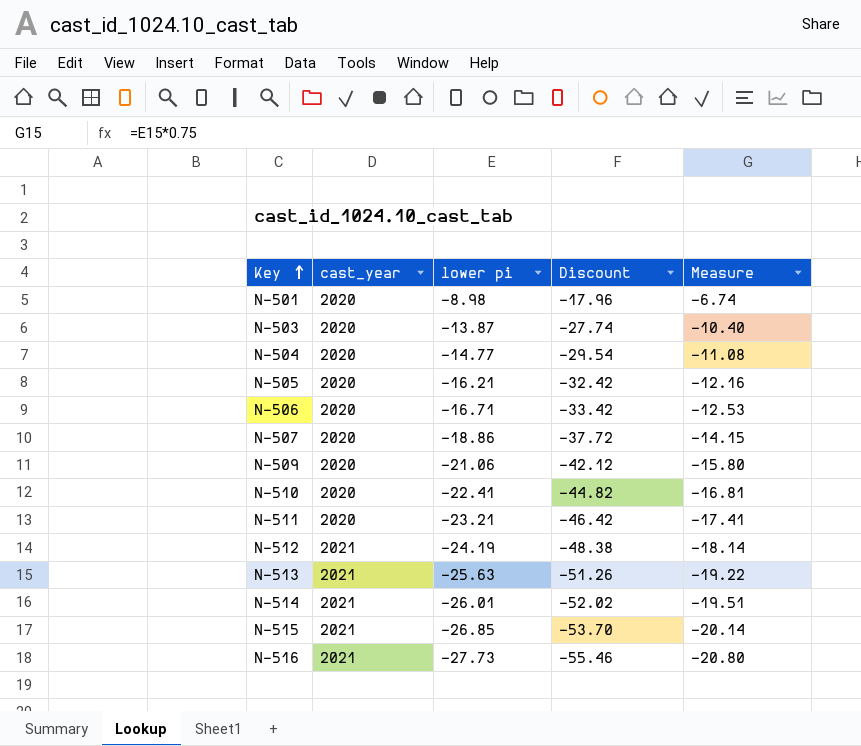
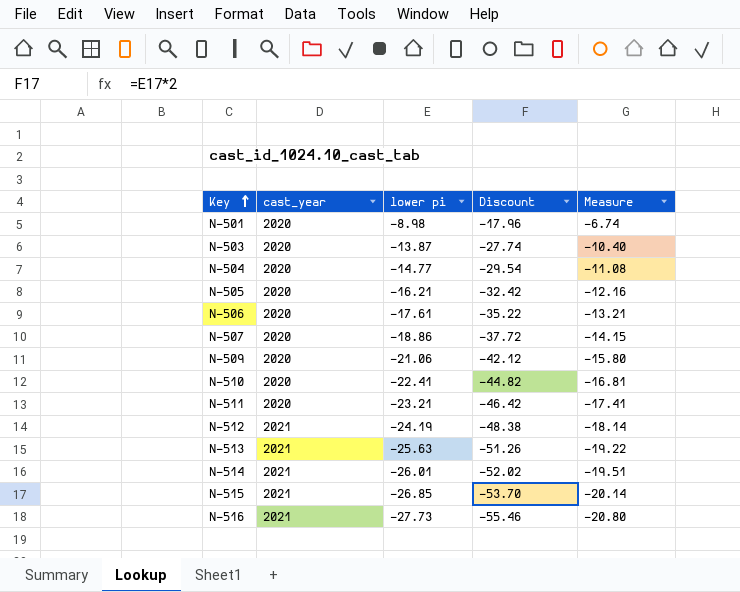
N-506 | lower pi: -16.71 -> -17.61
N-506 | Discount: -33.42 -> -35.22
N-506 | Measure: -12.53 -> -13.21

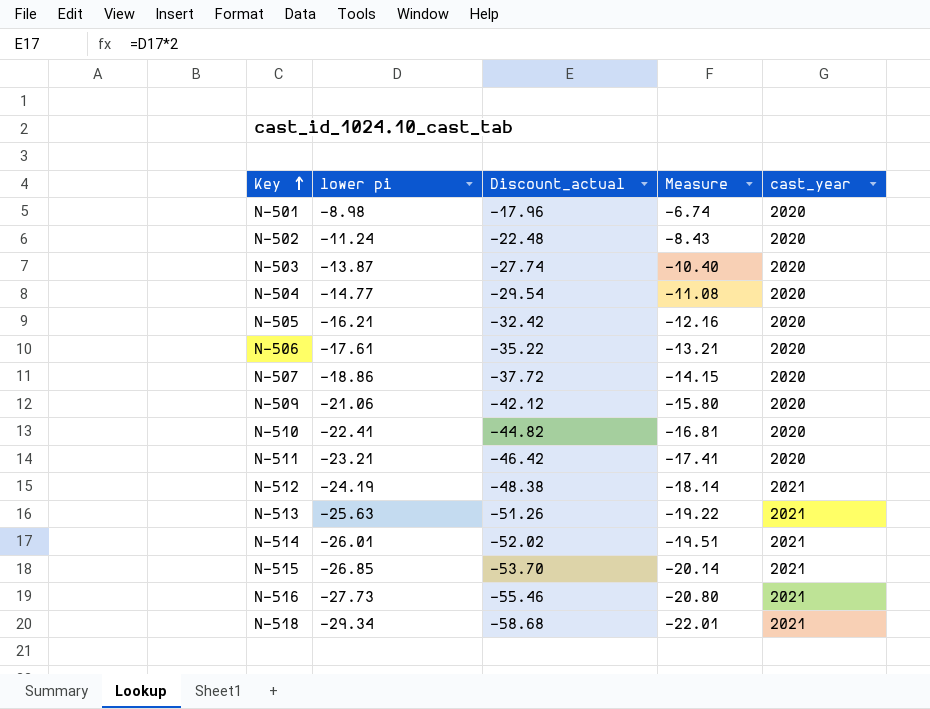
column name: Discount -> Discount_actual
column cast_year | position: 2 -> 5
row N-502: none -> -11.24 | -22.48 | -8.43 | 2020
row N-518: none -> -29.34 | -58.68 | -22.01 | 2021

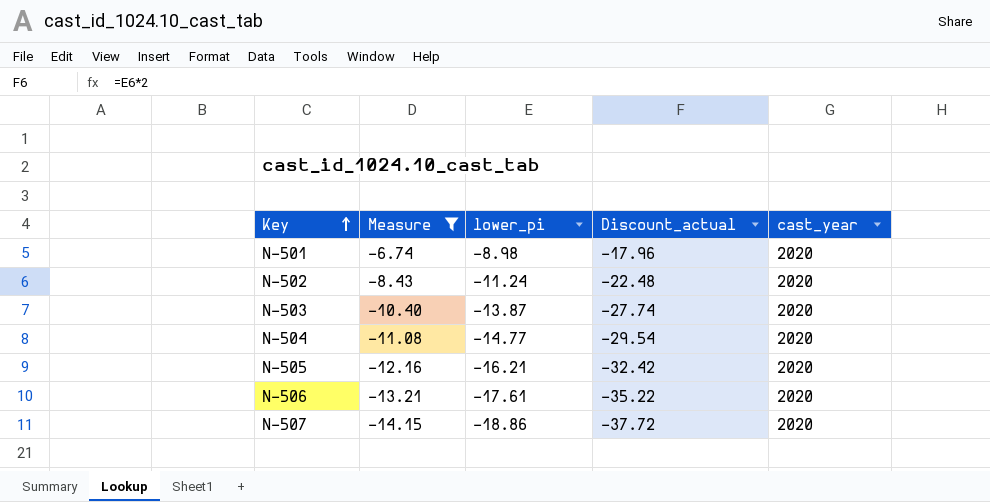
filter: none -> Measure >= -14.15
column Measure | position: 4 -> 2
column name: lower pi -> lower_pi

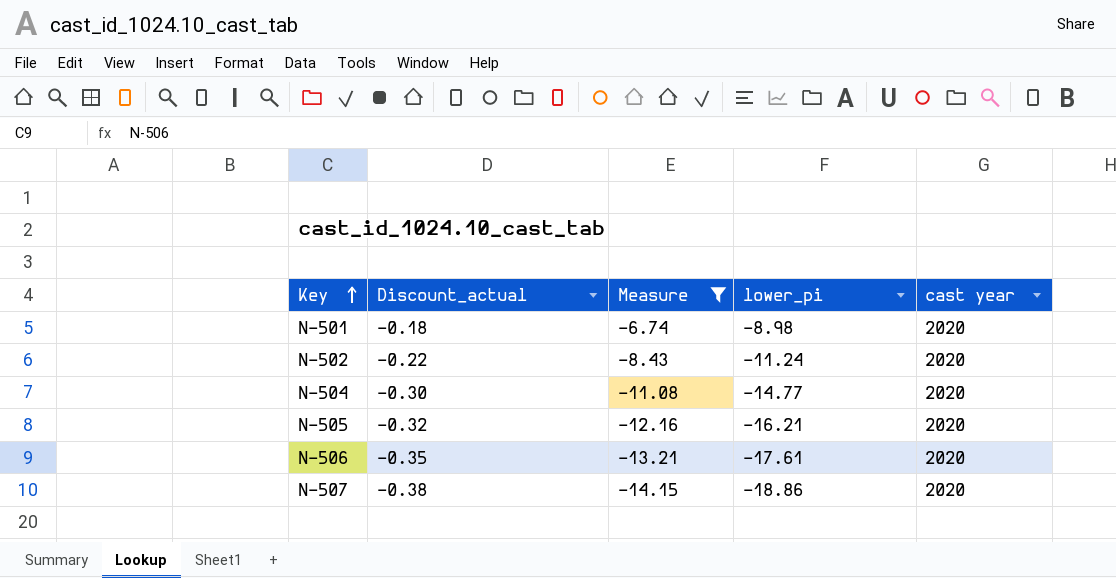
column Discount_actual | formula: [lower_pi] * 2 -> [lower_pi] * 0.02
column Discount_actual | position: 4 -> 2
column name: cast_year -> cast year
row N-503: -10.40 | -13.87 | -27.74 | 2020 -> none

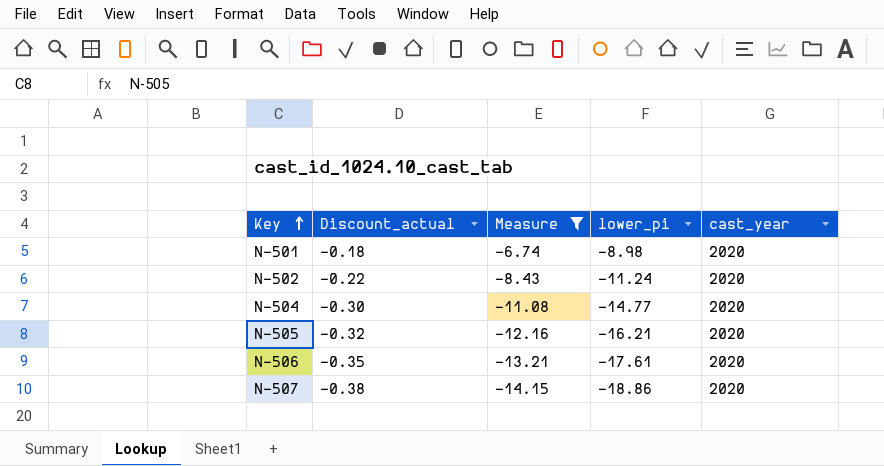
column name: cast year -> cast_year

